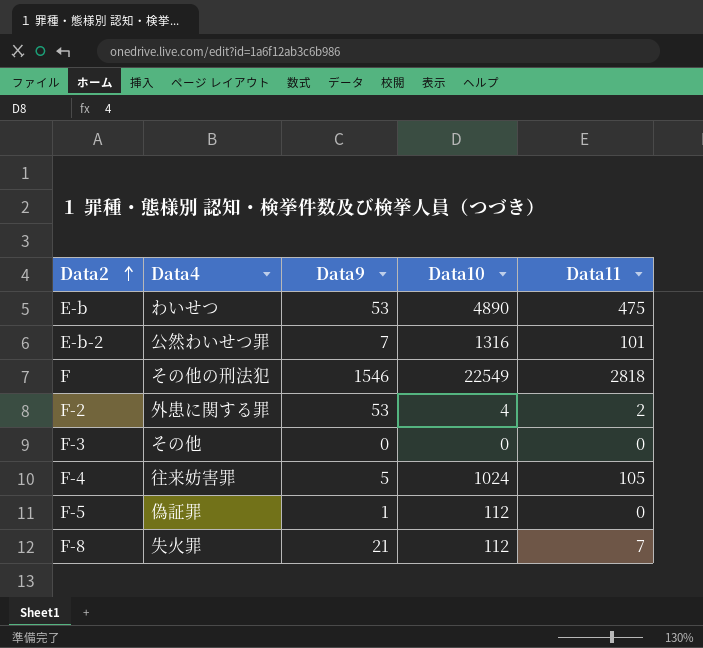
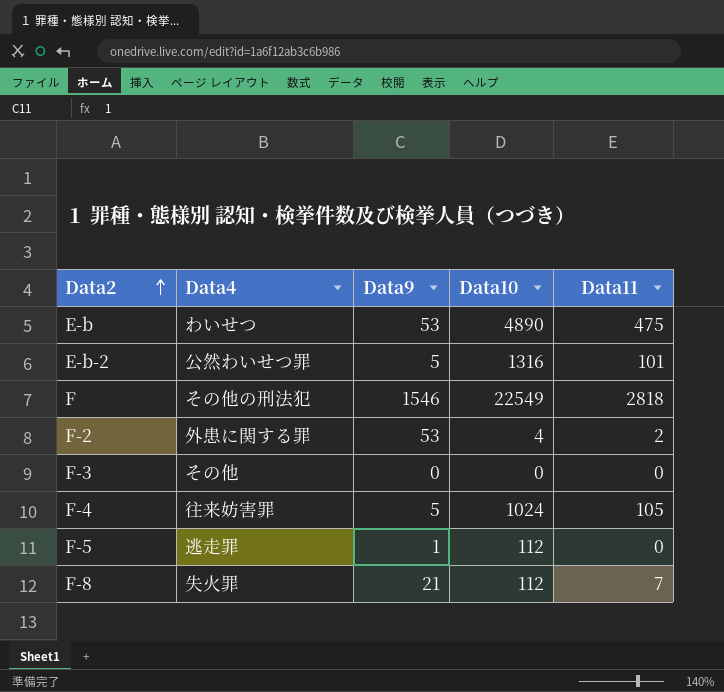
E-b-2 | Data9: 7 -> 5
F-5 | Data4: 偽証罪 -> 逃走罪

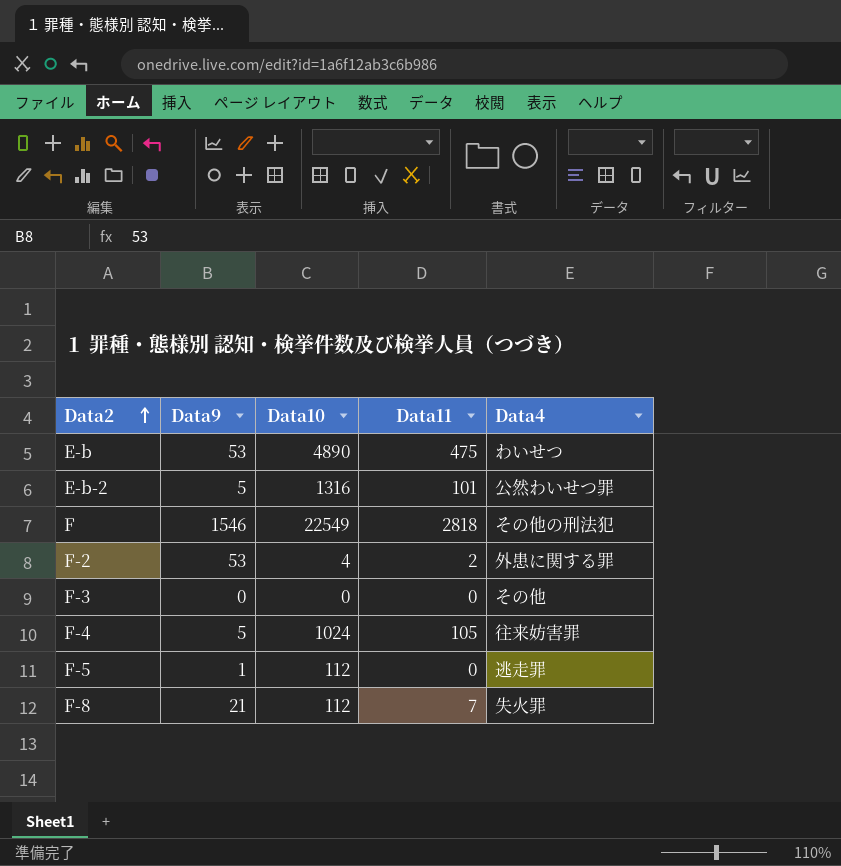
column Data4 | position: 2 -> 5

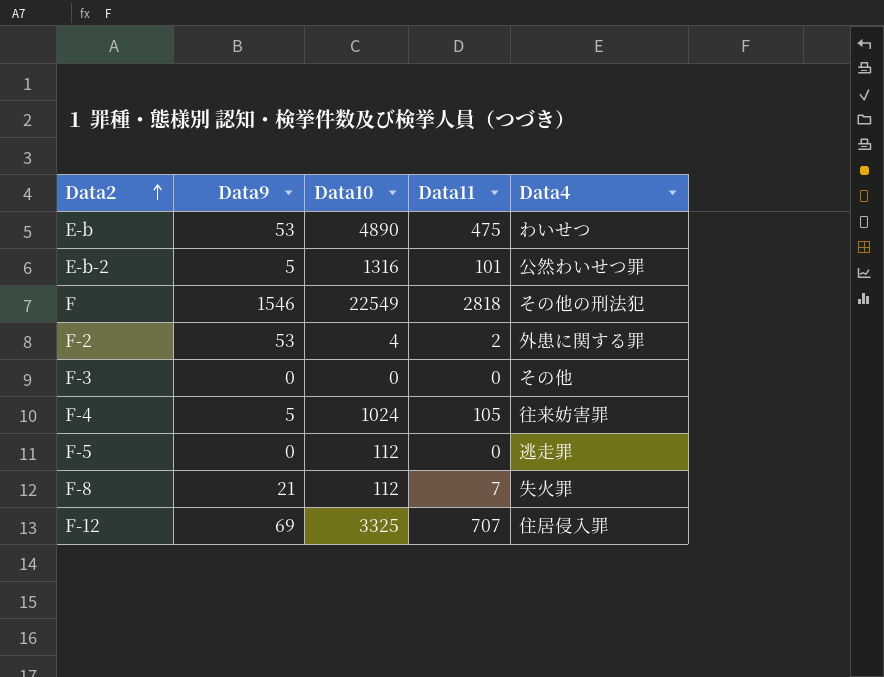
F-5 | Data9: 1 -> 0
row F-12: none -> 69 | 3325 | 707 | 住居侵入罪

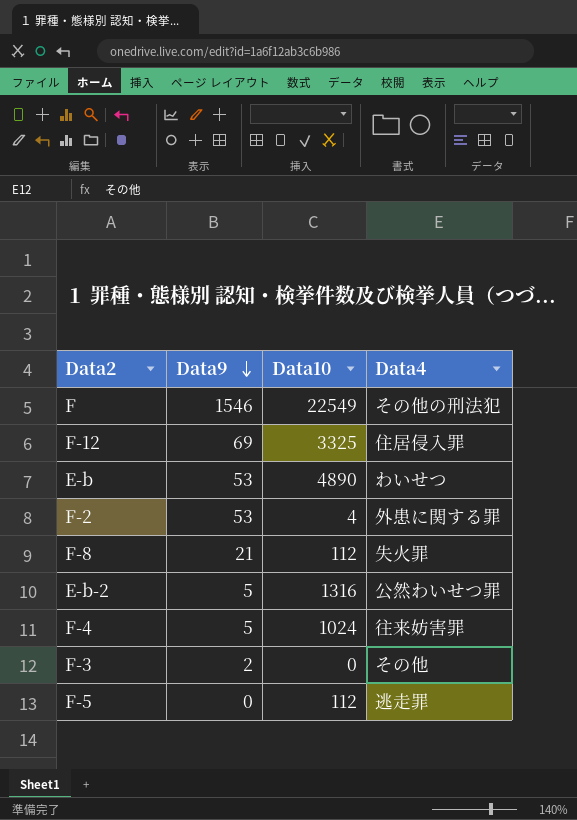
row order: Data2 ascending -> Data9 descending
column Data11 | position: 4 -> none
F-3 | Data9: 0 -> 2

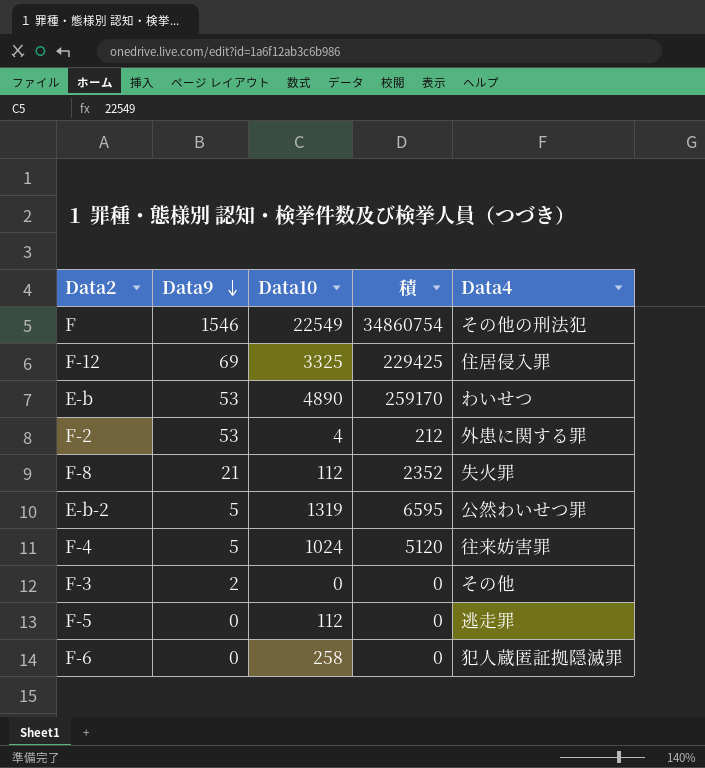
column 積 | formula: none -> [Data9] * [Data10]
E-b-2 | Data10: 1316 -> 1319
row F-6: none -> 0 | 258 | 0 | 犯人蔵匿証拠隠滅罪

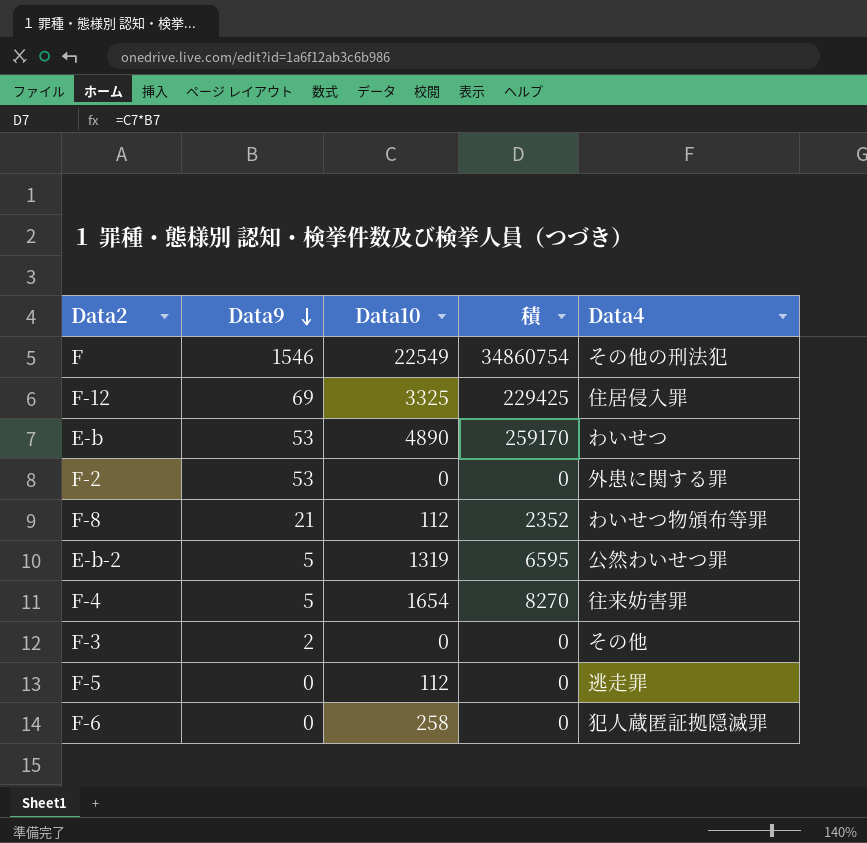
F-2 | Data10: 4 -> 0
F-2 | 積: 212 -> 0
F-8 | Data4: 失火罪 -> わいせつ物頒布等罪
F-4 | Data10: 1024 -> 1654
F-4 | 積: 5120 -> 8270

